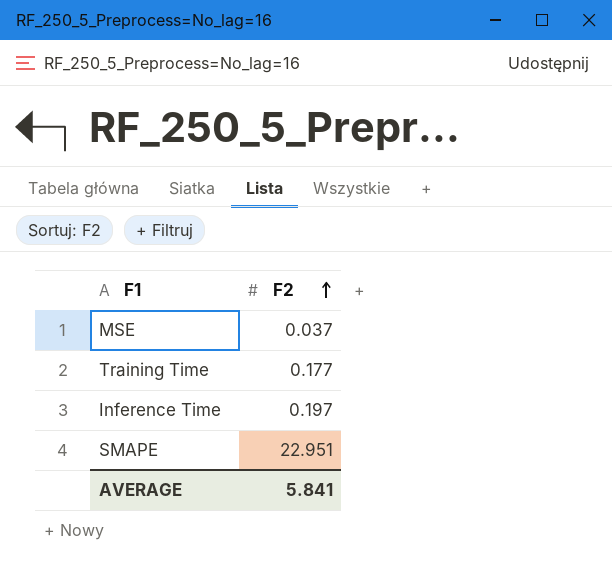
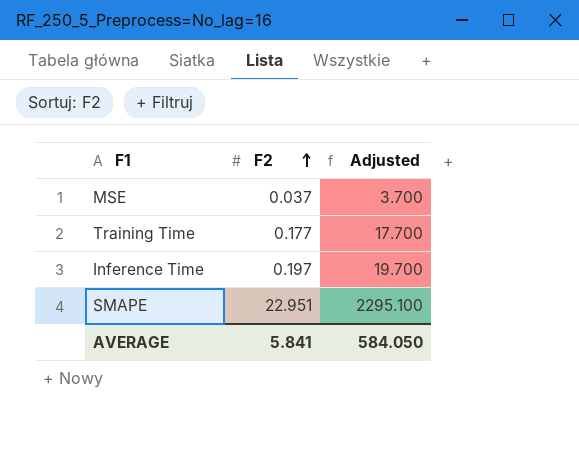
column Adjusted | formula: none -> [F2] * 100

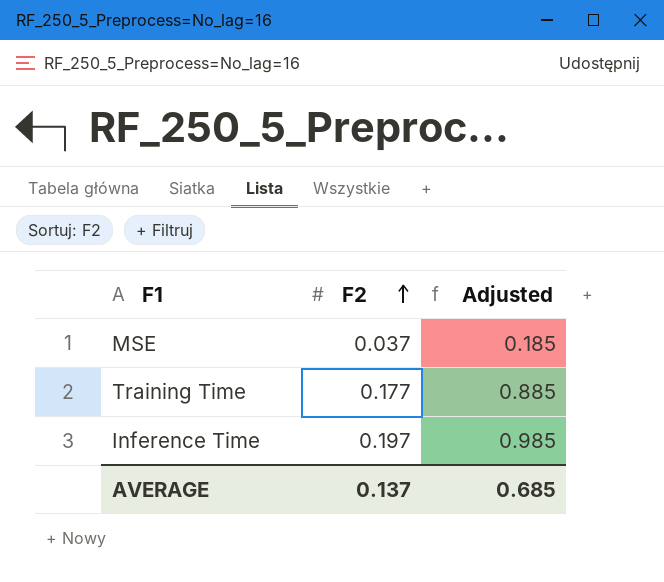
column Adjusted | formula: [F2] * 100 -> [F2] * 5
row SMAPE: 22.951 | 2295.100 -> none
AVERAGE | F2: 5.841 -> 0.137
AVERAGE | Adjusted: 584.050 -> 0.685

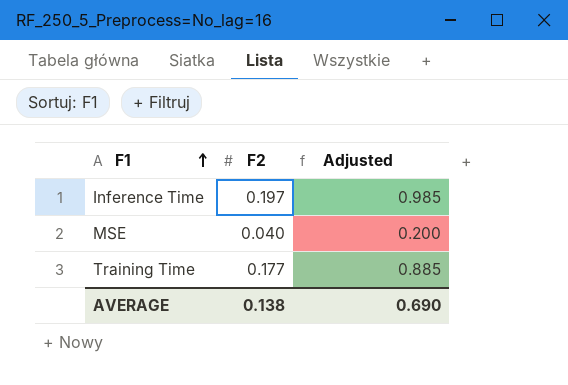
row order: F2 ascending -> F1 ascending
MSE | F2: 0.037 -> 0.040
MSE | Adjusted: 0.185 -> 0.200
AVERAGE | F2: 0.137 -> 0.138
AVERAGE | Adjusted: 0.685 -> 0.690

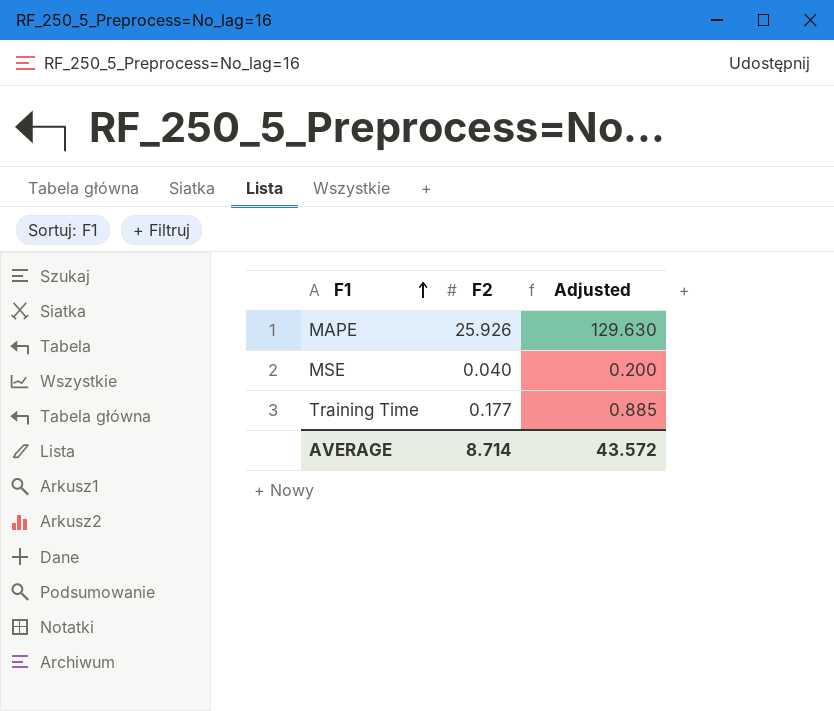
row Inference Time: 0.197 | 0.985 -> none
row MAPE: none -> 25.926 | 129.630
AVERAGE | F2: 0.138 -> 8.714
AVERAGE | Adjusted: 0.690 -> 43.572

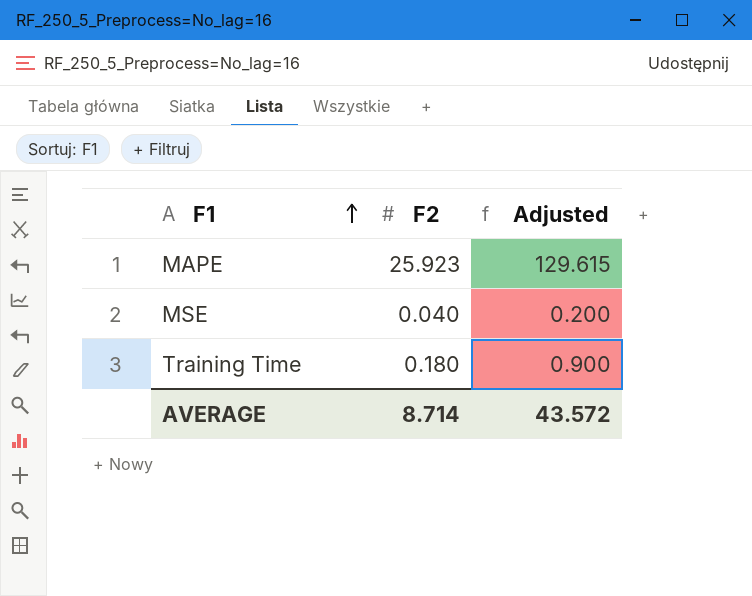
MAPE | F2: 25.926 -> 25.923
MAPE | Adjusted: 129.630 -> 129.615
Training Time | F2: 0.177 -> 0.180
Training Time | Adjusted: 0.885 -> 0.900

